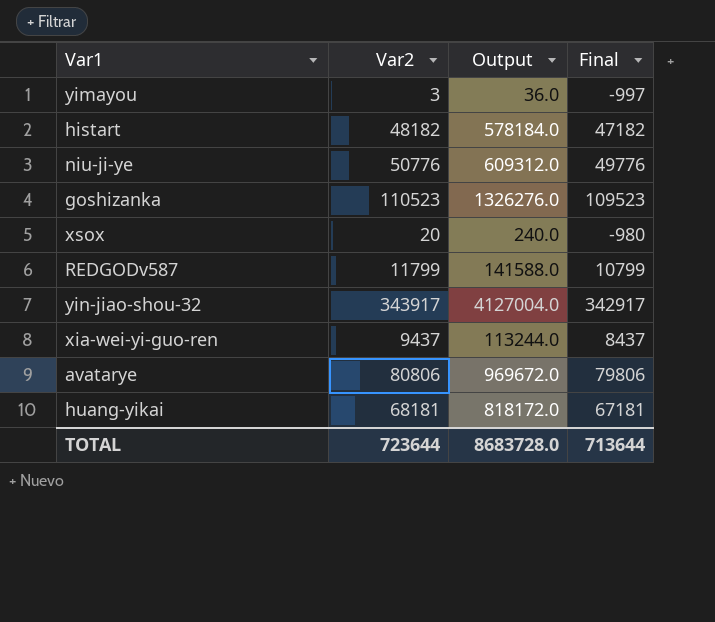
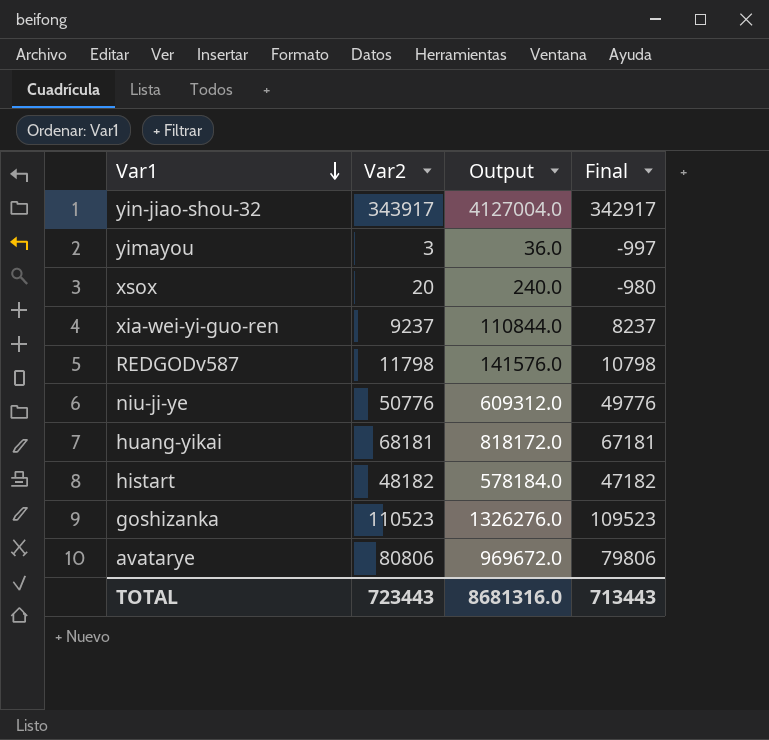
row order: none -> Var1 descending
xia-wei-yi-guo-ren | Var2: 9437 -> 9237
xia-wei-yi-guo-ren | Output: 113244.0 -> 110844.0
xia-wei-yi-guo-ren | Final: 8437 -> 8237
REDGODv587 | Var2: 11799 -> 11798
REDGODv587 | Output: 141588.0 -> 141576.0
REDGODv587 | Final: 10799 -> 10798
TOTAL | Var2: 723644 -> 723443
TOTAL | Output: 8683728.0 -> 8681316.0
TOTAL | Final: 713644 -> 713443

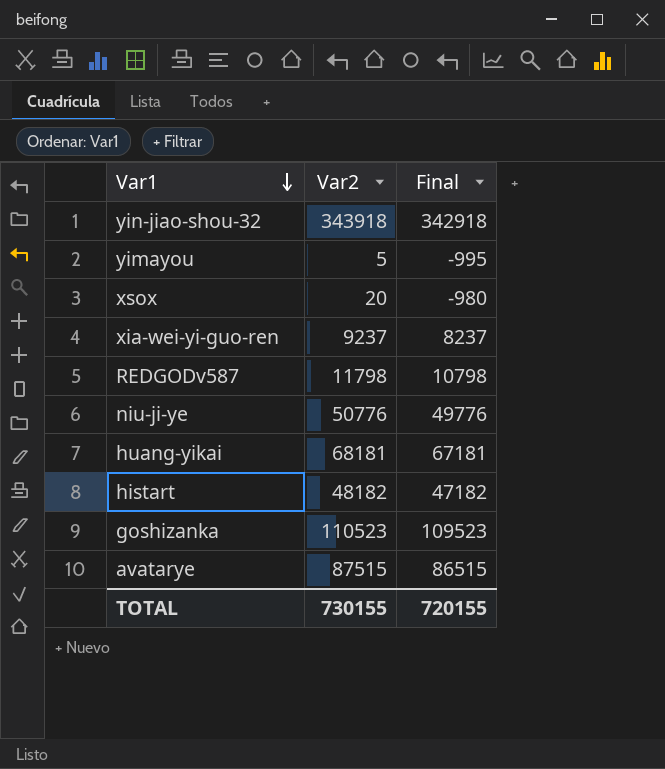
column Output | formula: [Var2] * 12 -> none
yin-jiao-shou-32 | Var2: 343917 -> 343918
yin-jiao-shou-32 | Final: 342917 -> 342918
yimayou | Var2: 3 -> 5
yimayou | Final: -997 -> -995
avatarye | Var2: 80806 -> 87515
avatarye | Final: 79806 -> 86515
TOTAL | Var2: 723443 -> 730155
TOTAL | Final: 713443 -> 720155

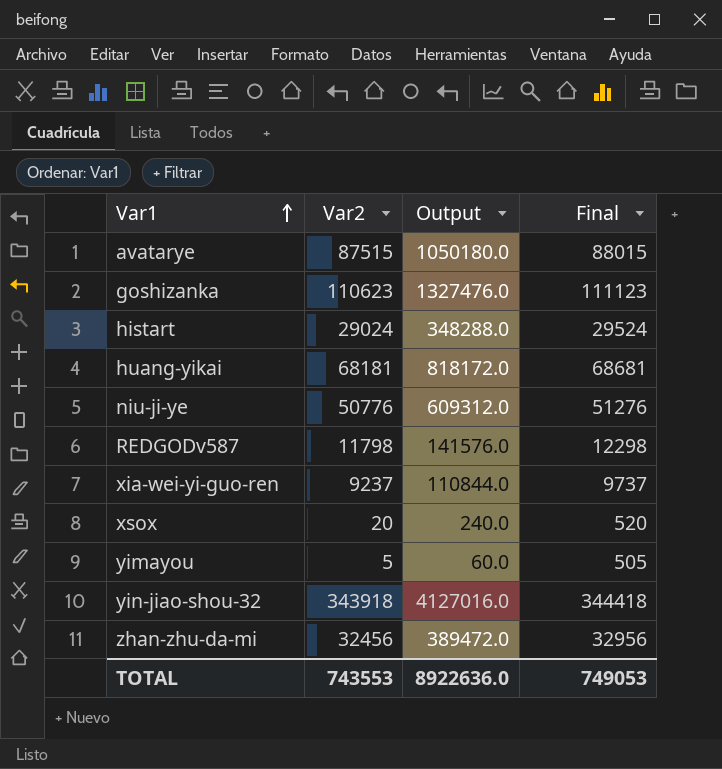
row order: Var1 descending -> Var1 ascending
column Output | formula: none -> [Var2] * 12
column Final | formula: [Var2] - 1000 -> [Var2] + 500
goshizanka | Var2: 110523 -> 110623
histart | Var2: 48182 -> 29024
row zhan-zhu-da-mi: none -> 32456 | 389472.0 | 32956
TOTAL | Var2: 730155 -> 743553
TOTAL | Final: 720155 -> 749053

